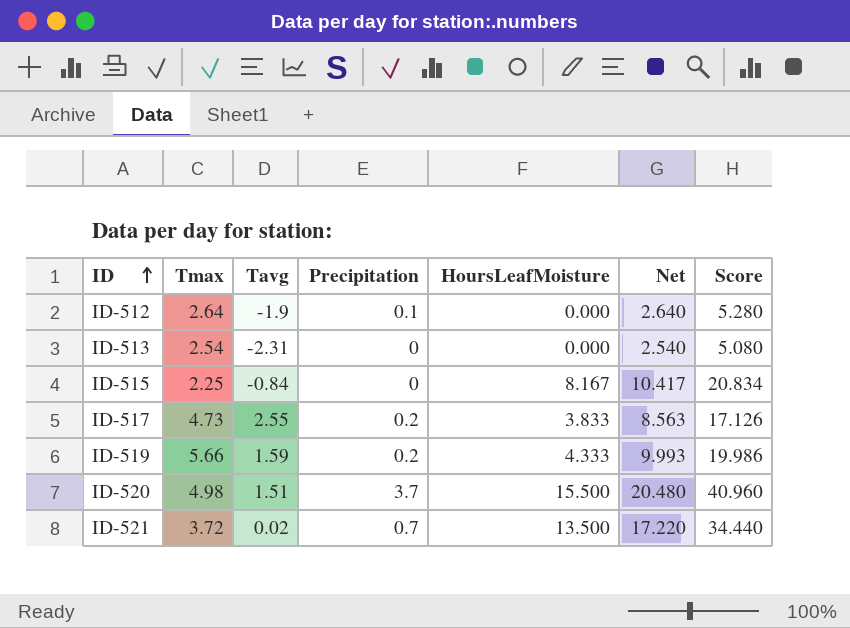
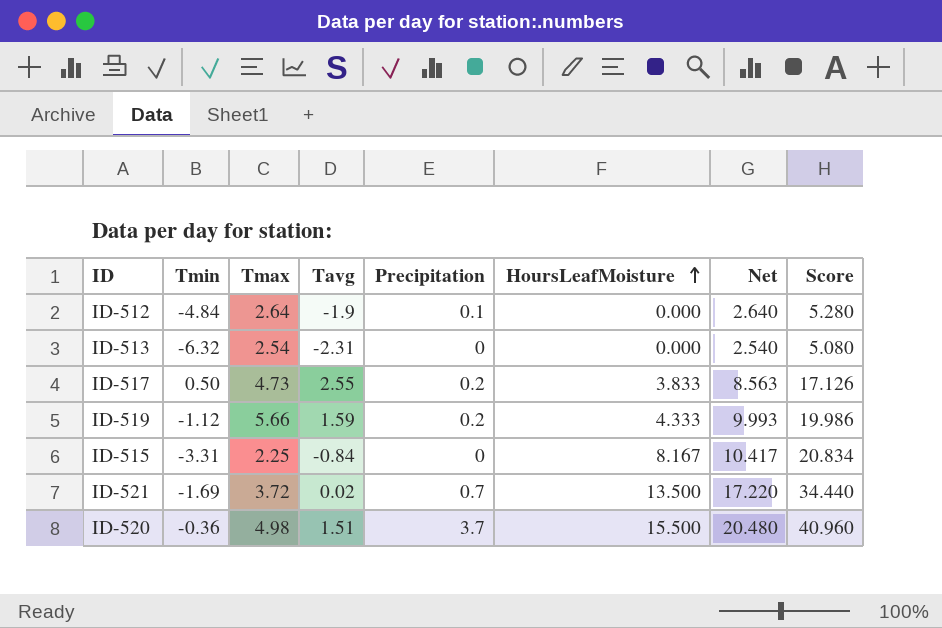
row order: ID ascending -> HoursLeafMoisture ascending
column Tmin | position: none -> 2

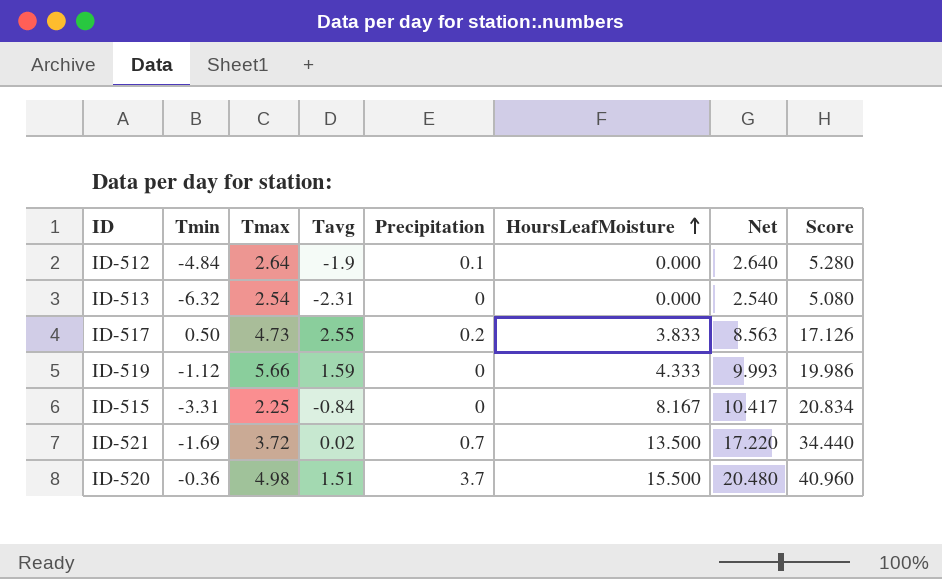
ID-519 | Precipitation: 0.2 -> 0

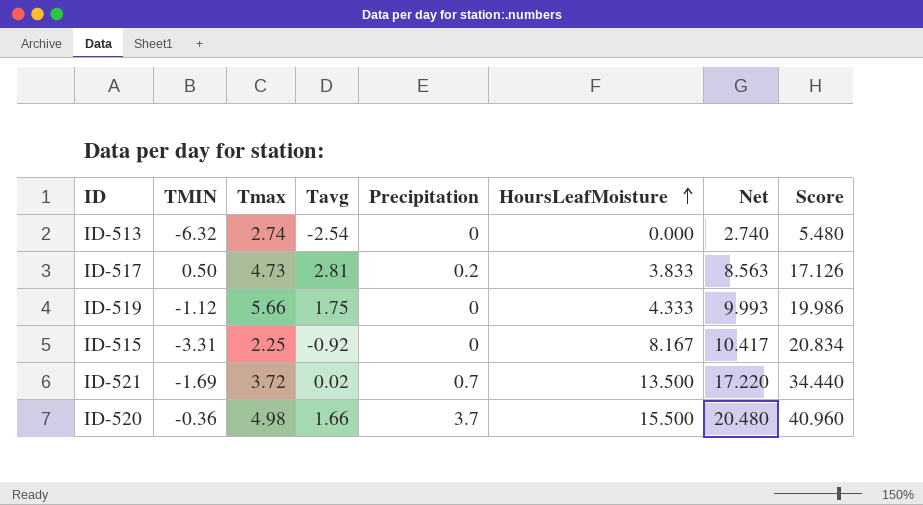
column name: Tmin -> TMIN
row ID-512: -4.84 | 2.64 | -1.9 | 0.1 | 0.000 | 2.640 | 5.280 -> none
ID-513 | Tmax: 2.54 -> 2.74
ID-513 | Tavg: -2.31 -> -2.54
ID-513 | Net: 2.540 -> 2.740
ID-513 | Score: 5.080 -> 5.480
ID-517 | Tavg: 2.55 -> 2.81
ID-519 | Tavg: 1.59 -> 1.75
ID-515 | Tavg: -0.84 -> -0.92
ID-520 | Tavg: 1.51 -> 1.66

